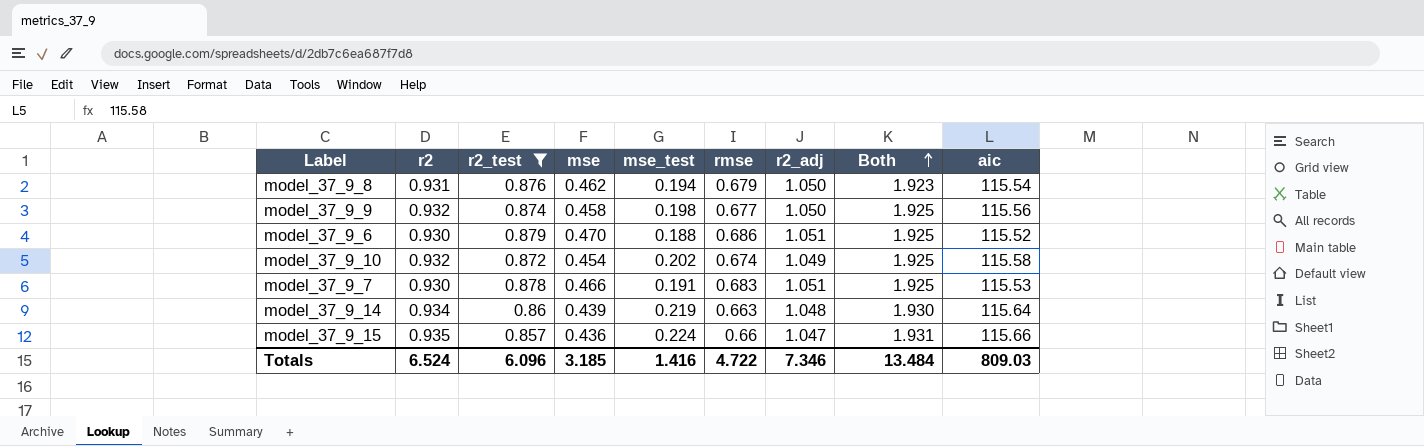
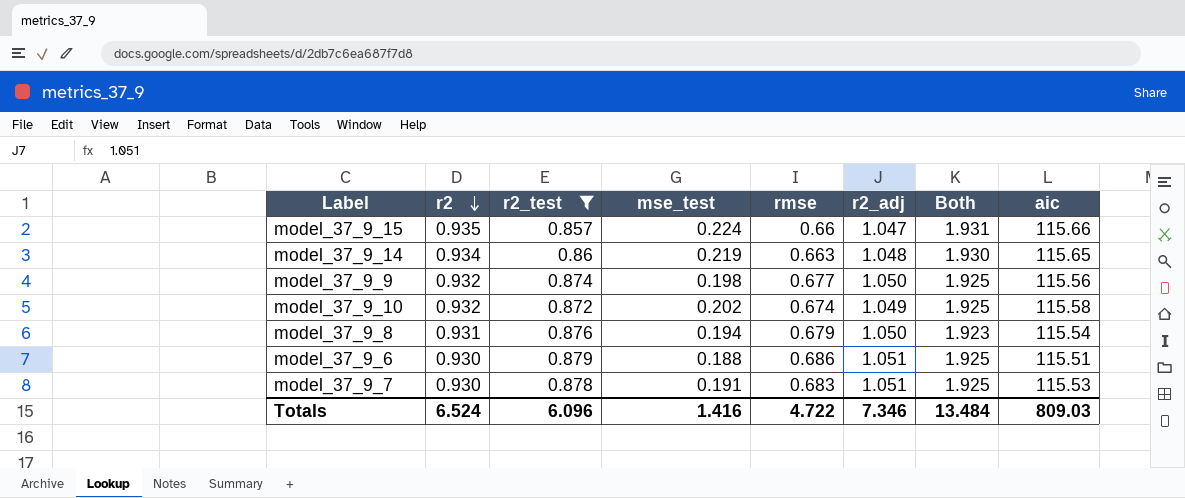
row order: Both ascending -> r2 descending
column mse | position: 4 -> none
model_37_9_14 | aic: 115.64 -> 115.65
model_37_9_6 | aic: 115.52 -> 115.51

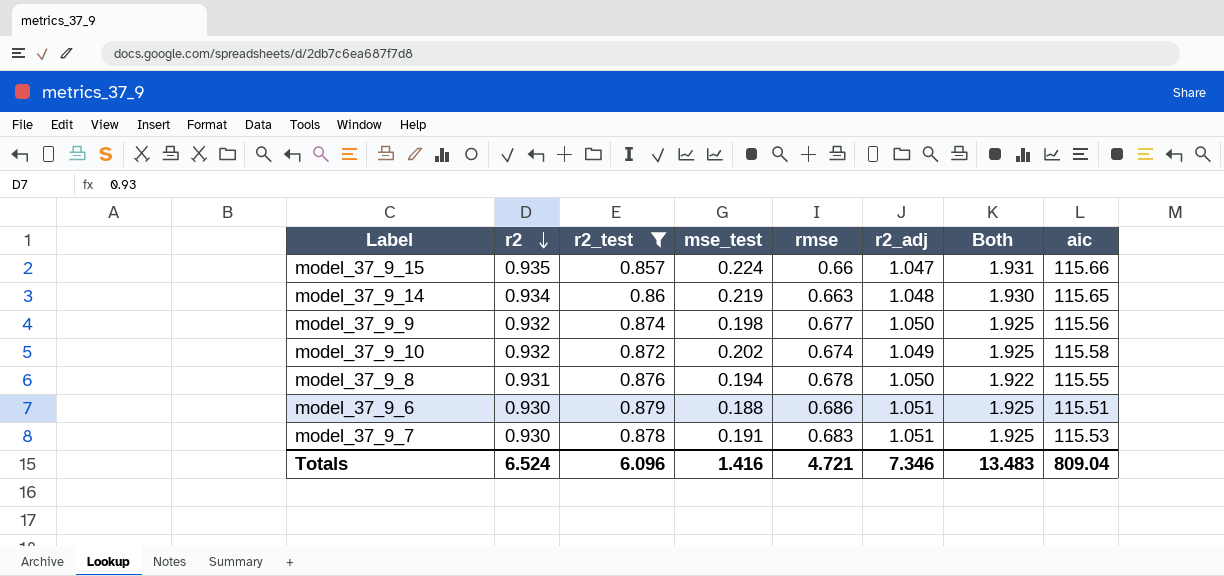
model_37_9_8 | rmse: 0.679 -> 0.678
model_37_9_8 | Both: 1.923 -> 1.922
model_37_9_8 | aic: 115.54 -> 115.55
Totals | rmse: 4.722 -> 4.721
Totals | Both: 13.484 -> 13.483
Totals | aic: 809.03 -> 809.04

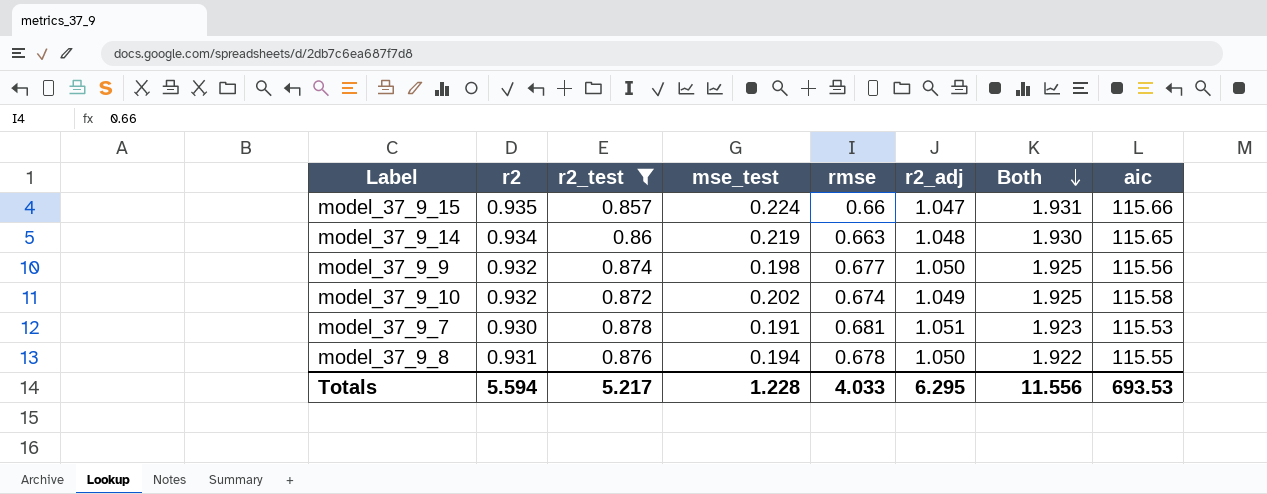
row order: r2 descending -> Both descending
row model_37_9_6: 0.930 | 0.879 | 0.188 | 0.686 | 1.051 | 1.925 | 115.51 -> none
model_37_9_7 | rmse: 0.683 -> 0.681
model_37_9_7 | Both: 1.925 -> 1.923
Totals | r2: 6.524 -> 5.594
Totals | r2_test: 6.096 -> 5.217
Totals | mse_test: 1.416 -> 1.228
Totals | rmse: 4.721 -> 4.033
Totals | r2_adj: 7.346 -> 6.295
Totals | Both: 13.483 -> 11.556
Totals | aic: 809.04 -> 693.53

